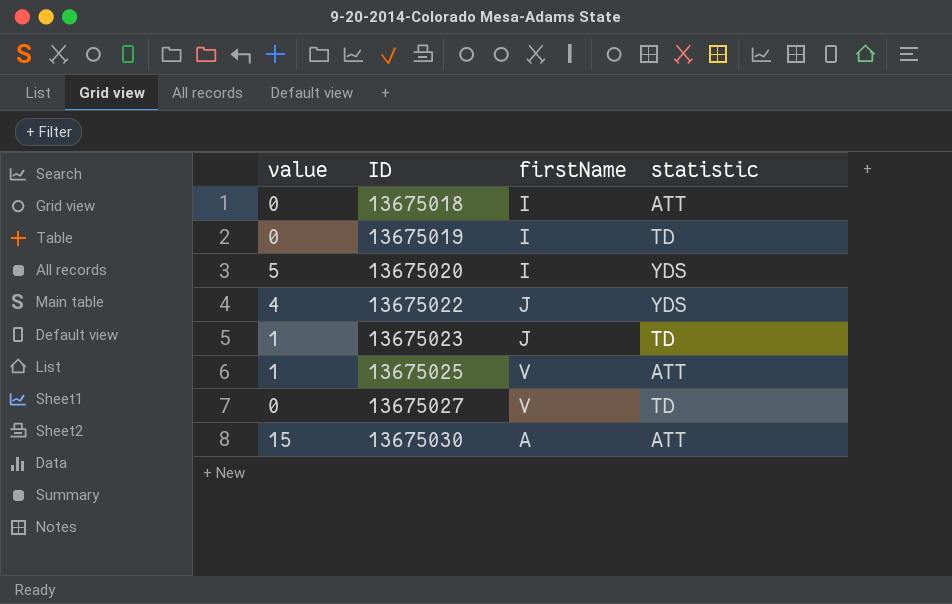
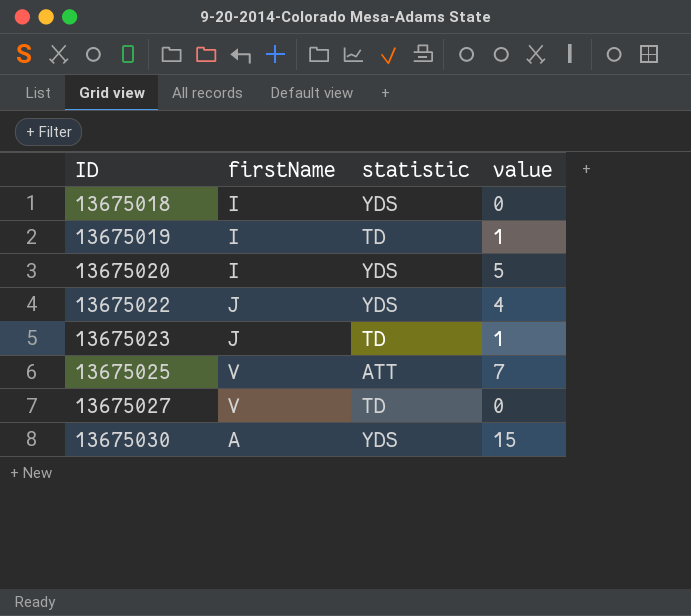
column value | position: 1 -> 4
13675018 | statistic: ATT -> YDS
13675019 | value: 0 -> 1
13675025 | value: 1 -> 7
13675030 | statistic: ATT -> YDS

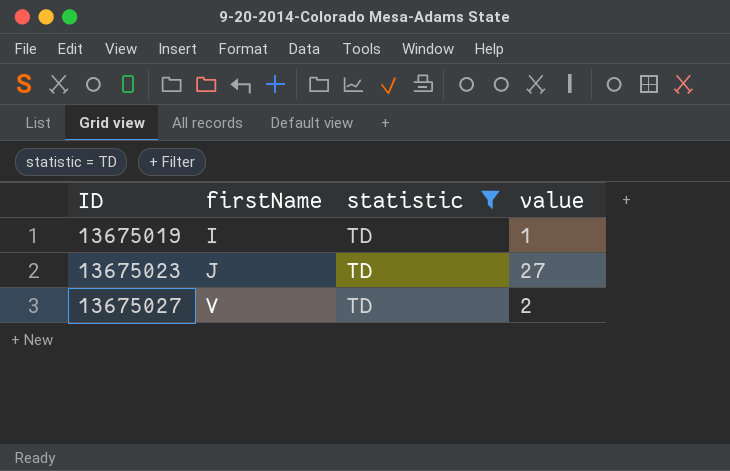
filter: none -> statistic = TD
13675023 | value: 1 -> 27
13675027 | value: 0 -> 2

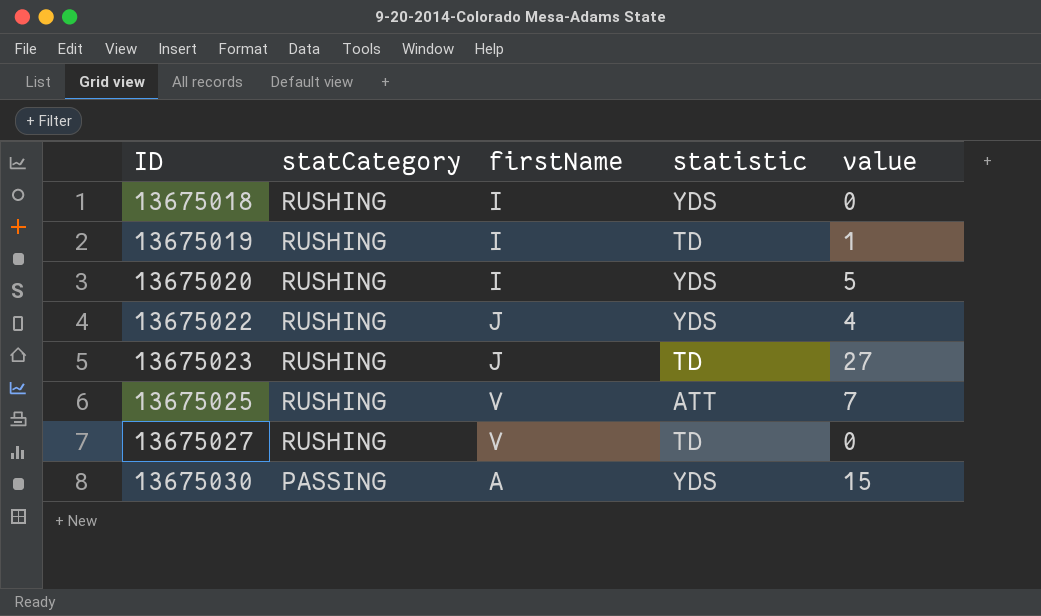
filter: statistic = TD -> none
column statCategory | position: none -> 2
13675027 | value: 2 -> 0

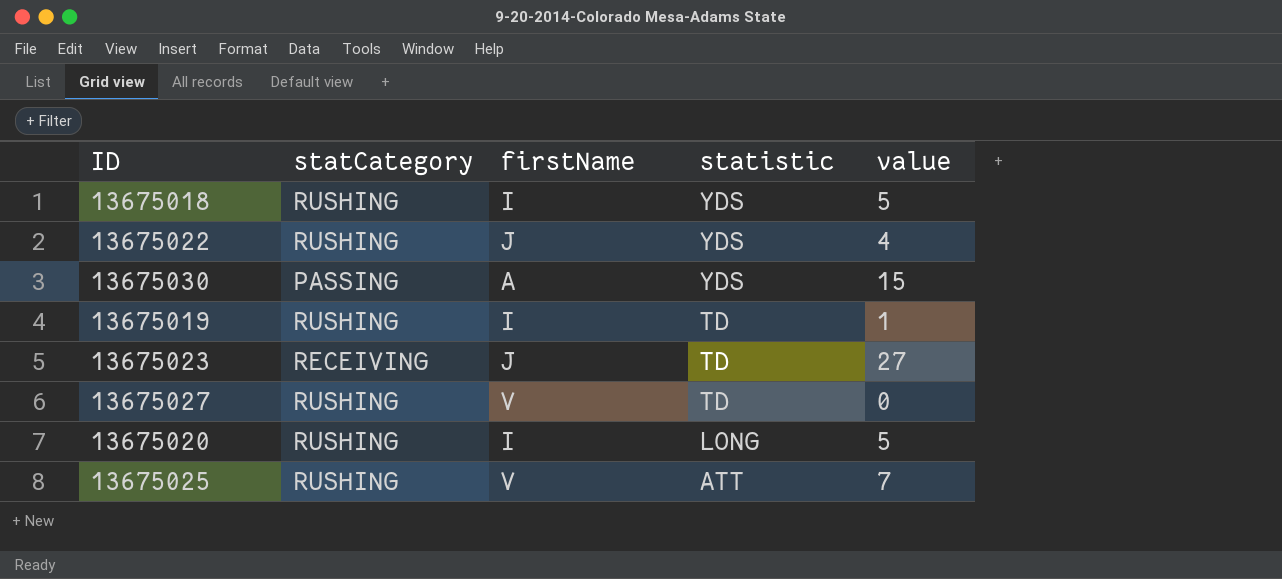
row order: ID ascending -> statistic descending
13675018 | value: 0 -> 5
13675023 | statCategory: RUSHING -> RECEIVING
13675020 | statistic: YDS -> LONG

